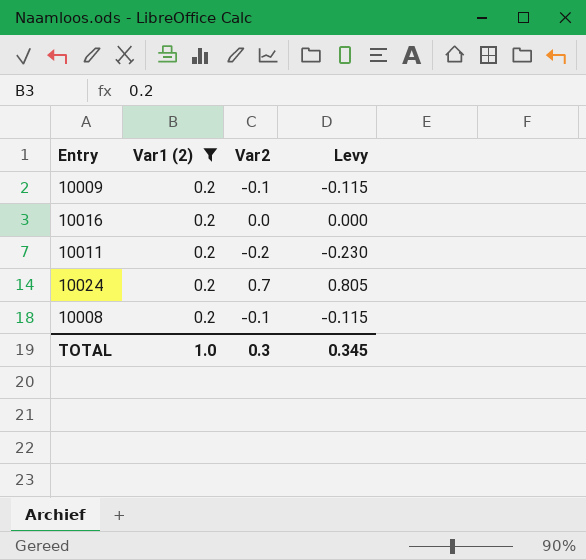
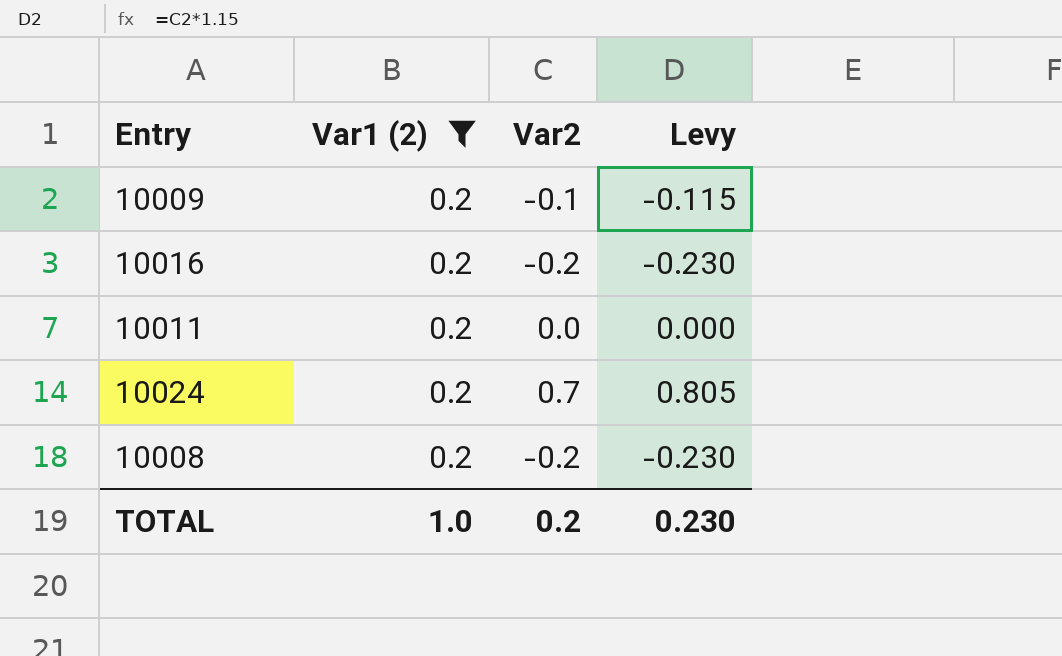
10016 | Var2: 0.0 -> -0.2
10016 | Levy: 0.000 -> -0.230
10011 | Var2: -0.2 -> 0.0
10011 | Levy: -0.230 -> 0.000
10008 | Var2: -0.1 -> -0.2
10008 | Levy: -0.115 -> -0.230
TOTAL | Var2: 0.3 -> 0.2
TOTAL | Levy: 0.345 -> 0.230

